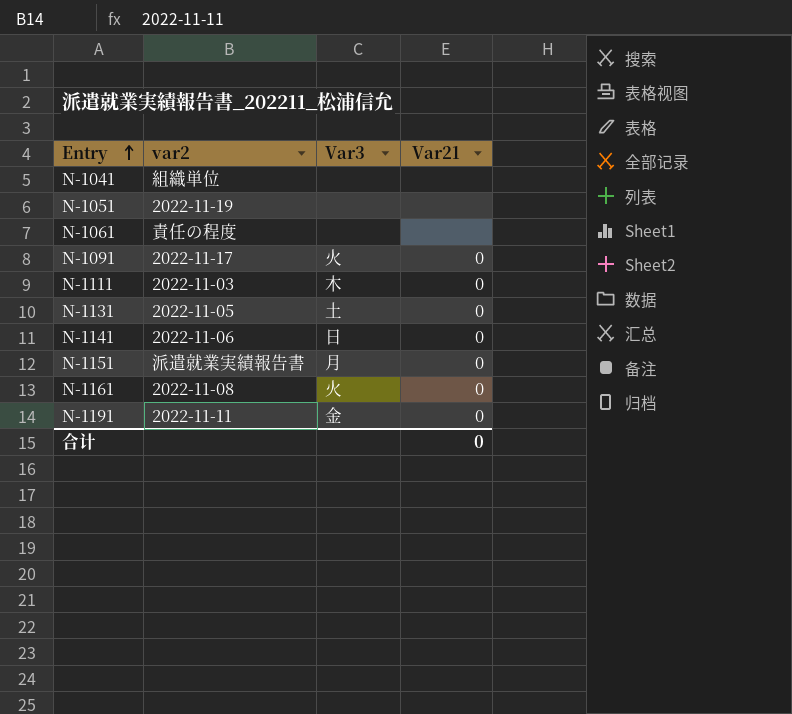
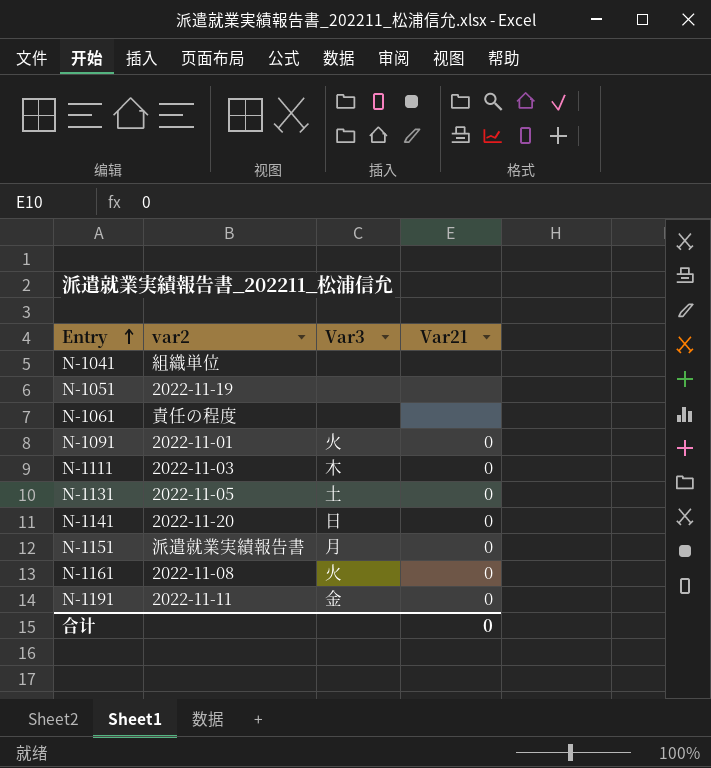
N-1091 | var2: 2022-11-17 -> 2022-11-01
N-1141 | var2: 2022-11-06 -> 2022-11-20

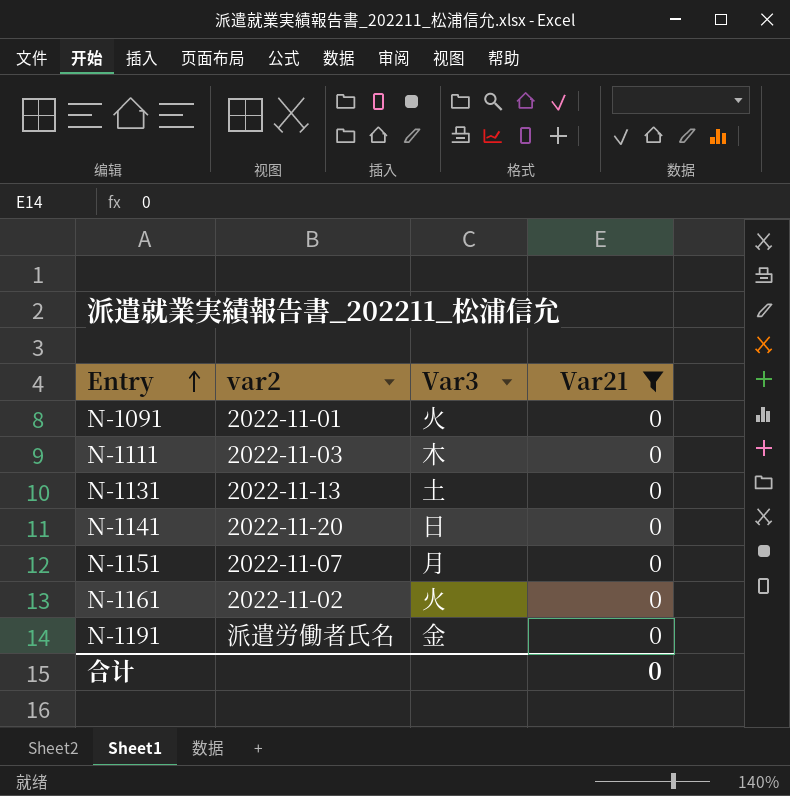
filter: none -> Var21 = 0
N-1131 | var2: 2022-11-05 -> 2022-11-13
N-1151 | var2: 派遣就業実績報告書 -> 2022-11-07
N-1161 | var2: 2022-11-08 -> 2022-11-02
N-1191 | var2: 2022-11-11 -> 派遣労働者氏名

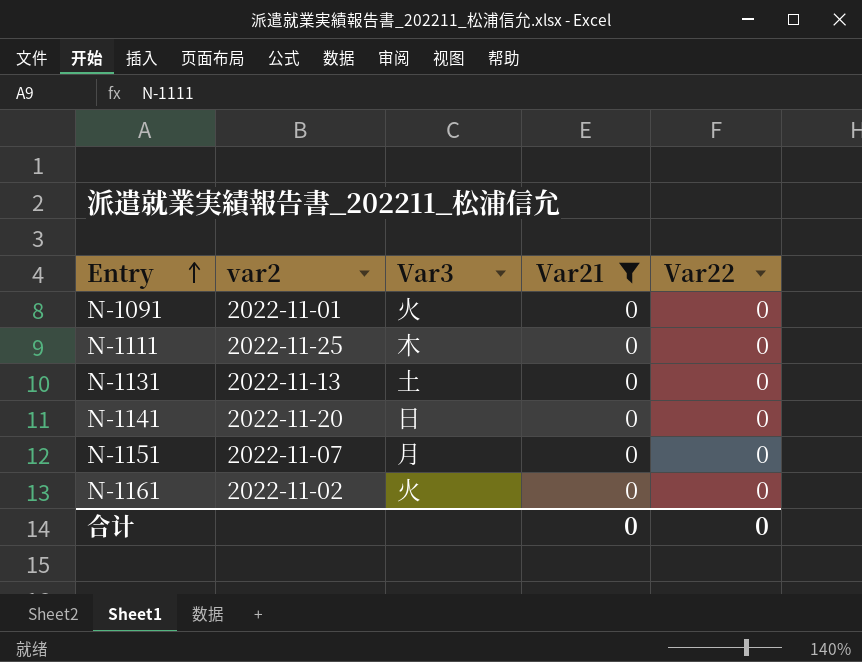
column Var22 | position: none -> 5
row N-1191: 派遣労働者氏名 | 金 | 0 -> none
N-1111 | var2: 2022-11-03 -> 2022-11-25

